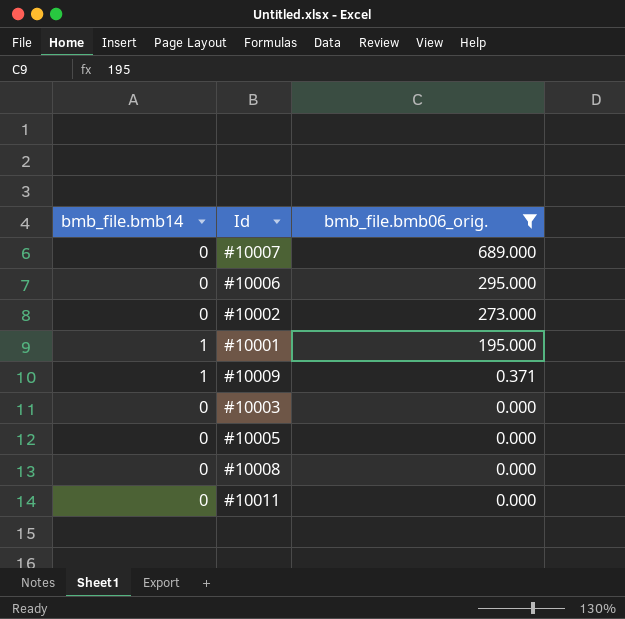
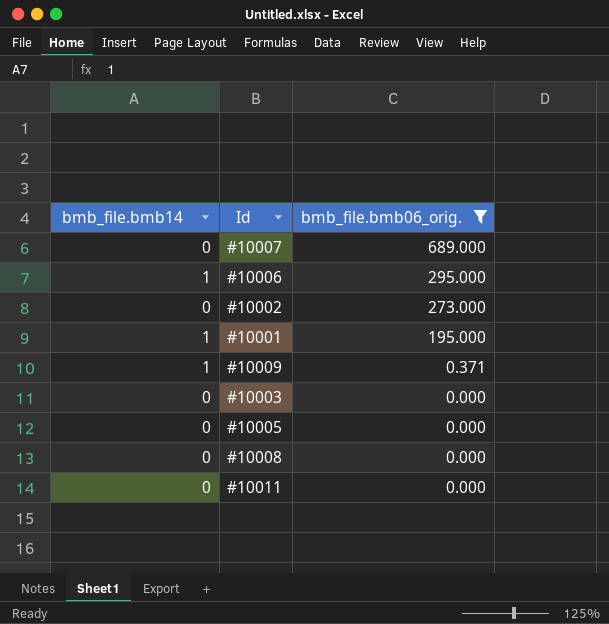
#10006 | bmb_file.bmb14: 0 -> 1

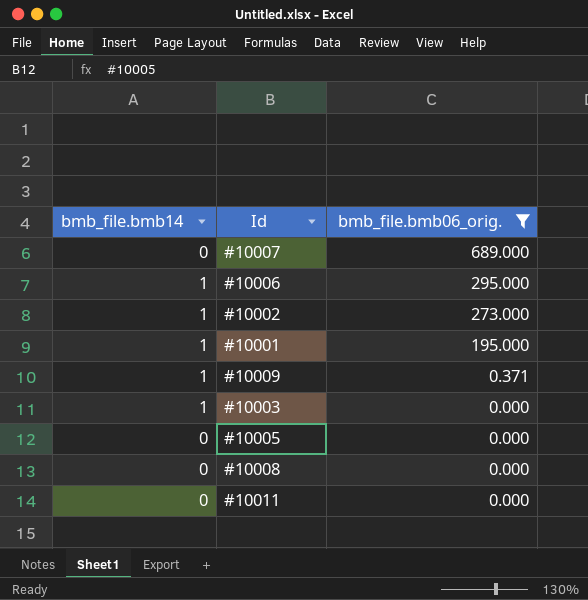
#10002 | bmb_file.bmb14: 0 -> 1
#10003 | bmb_file.bmb14: 0 -> 1

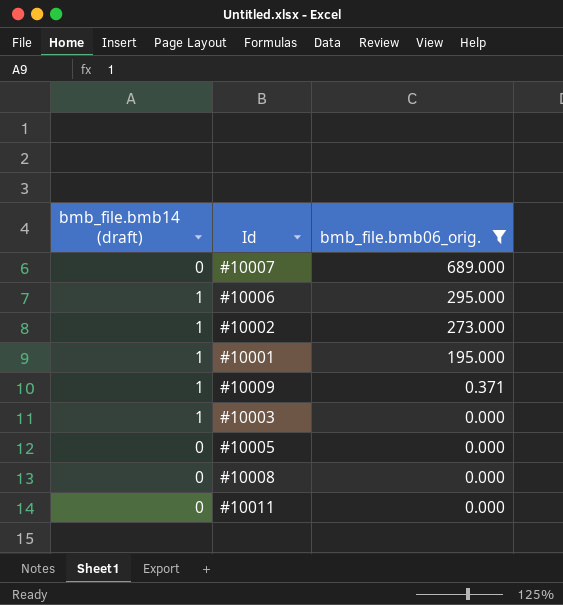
column name: bmb_file.bmb14 -> bmb_file.bmb14 (draft)

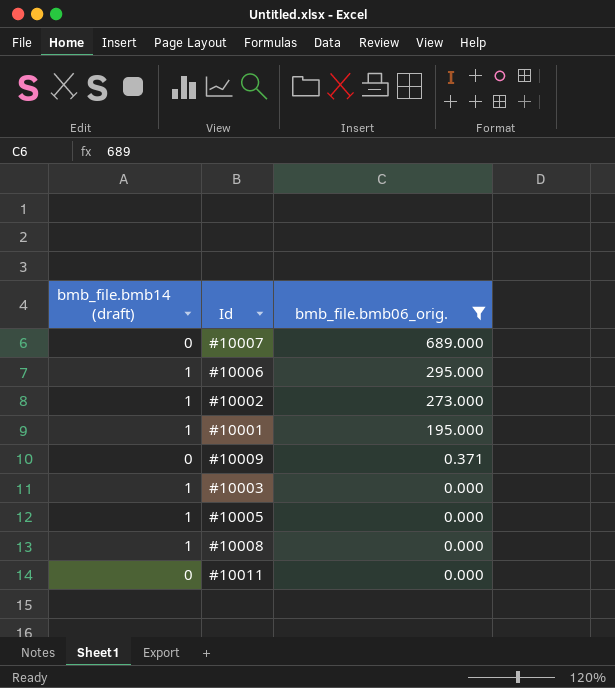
#10009 | bmb_file.bmb14 (draft): 1 -> 0
#10005 | bmb_file.bmb14 (draft): 0 -> 1
#10008 | bmb_file.bmb14 (draft): 0 -> 1

